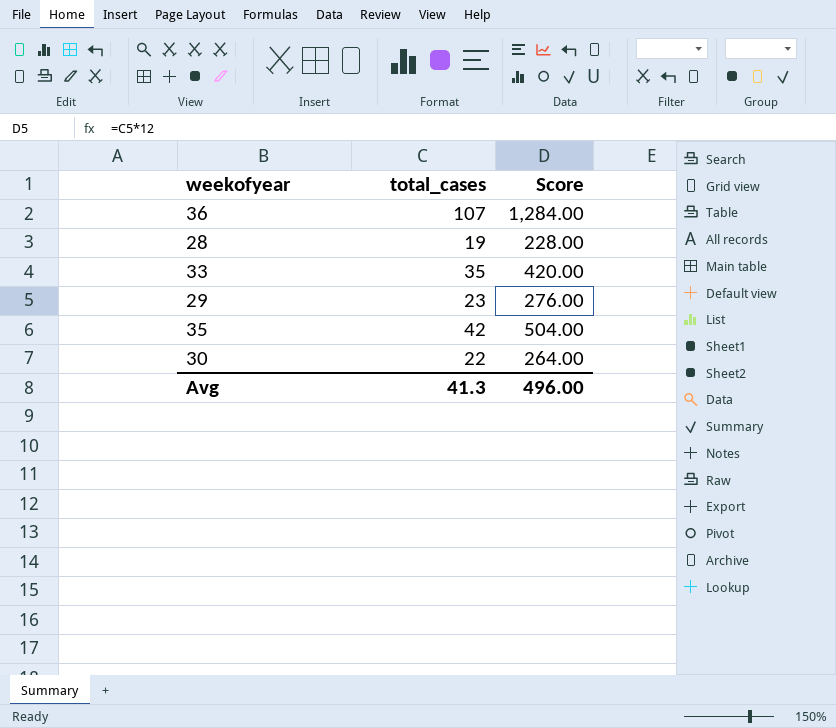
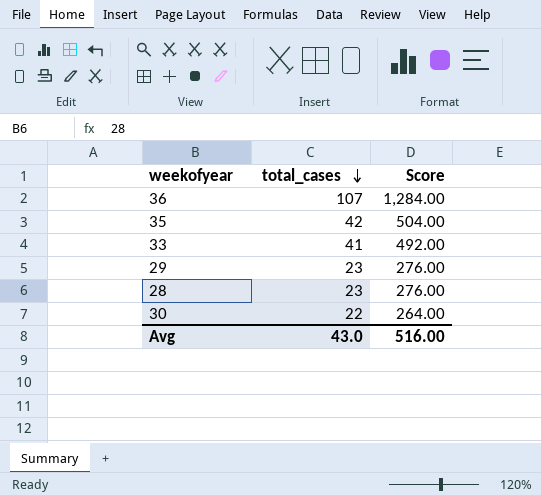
row order: none -> total_cases descending
33 | total_cases: 35 -> 41
33 | Score: 420.00 -> 492.00
28 | total_cases: 19 -> 23
28 | Score: 228.00 -> 276.00
Avg | total_cases: 41.3 -> 43.0
Avg | Score: 496.00 -> 516.00

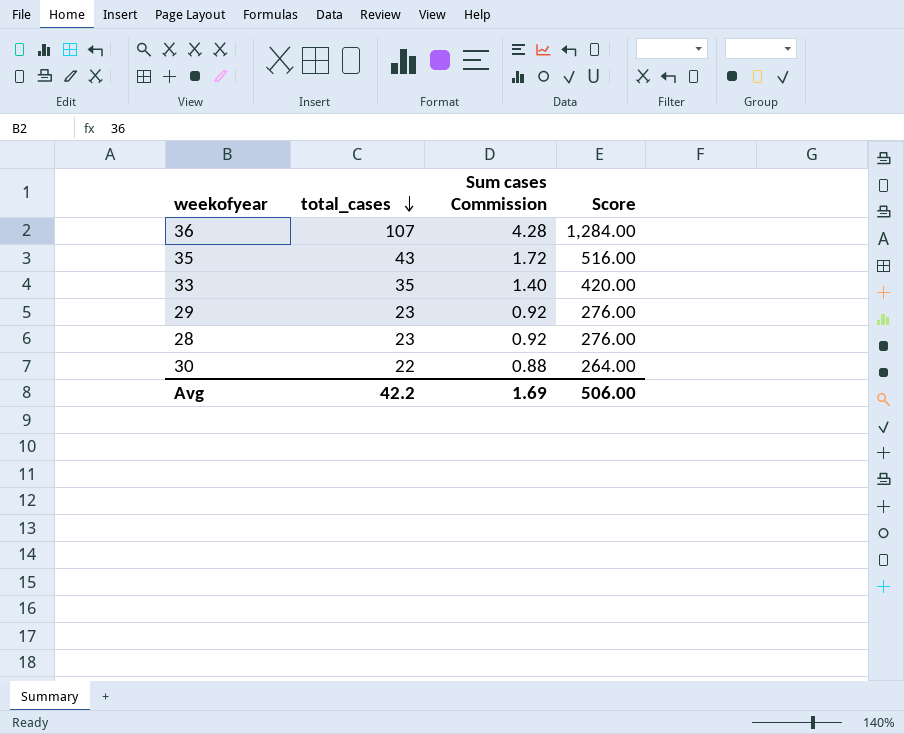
column Sum cases Commission | formula: none -> [total_cases] * 0.04
35 | total_cases: 42 -> 43
35 | Score: 504.00 -> 516.00
33 | total_cases: 41 -> 35
33 | Score: 492.00 -> 420.00
Avg | total_cases: 43.0 -> 42.2
Avg | Score: 516.00 -> 506.00

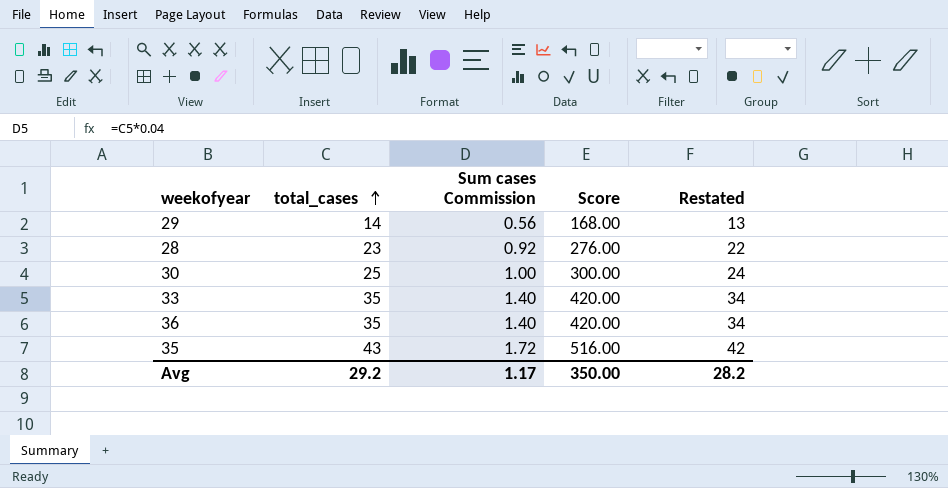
row order: total_cases descending -> total_cases ascending
column Restated | formula: none -> [total_cases] - 1
29 | total_cases: 23 -> 14
29 | Sum cases Commission: 0.92 -> 0.56
29 | Score: 276.00 -> 168.00
30 | total_cases: 22 -> 25
30 | Sum cases Commission: 0.88 -> 1.00
30 | Score: 264.00 -> 300.00
36 | total_cases: 107 -> 35
36 | Sum cases Commission: 4.28 -> 1.40
36 | Score: 1,284.00 -> 420.00
Avg | total_cases: 42.2 -> 29.2
Avg | Sum cases Commission: 1.69 -> 1.17
Avg | Score: 506.00 -> 350.00

